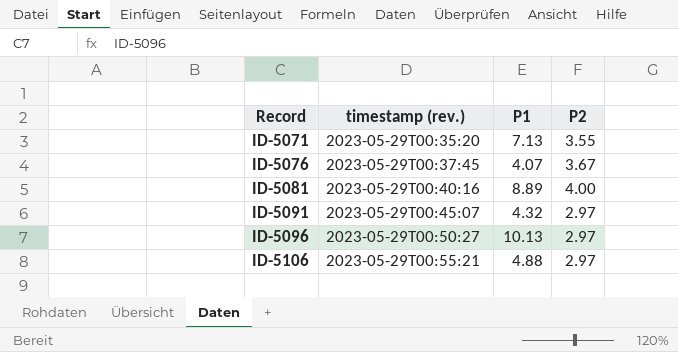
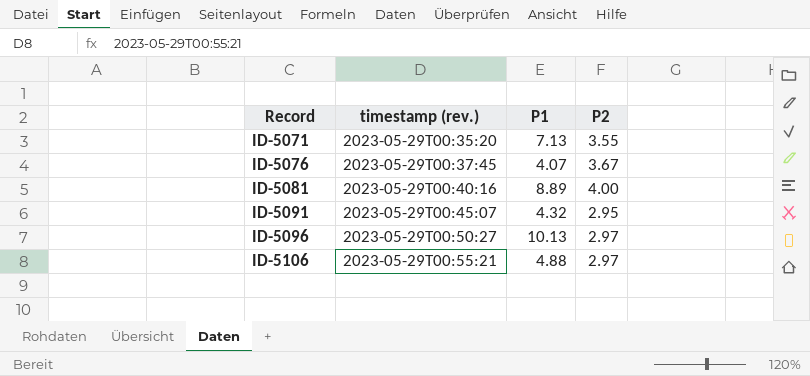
ID-5091 | P2: 2.97 -> 2.95

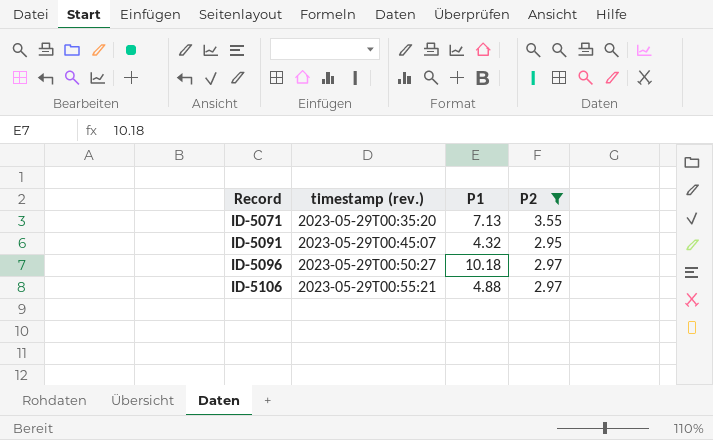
filter: none -> P2 <= 3.55
ID-5096 | P1: 10.13 -> 10.18

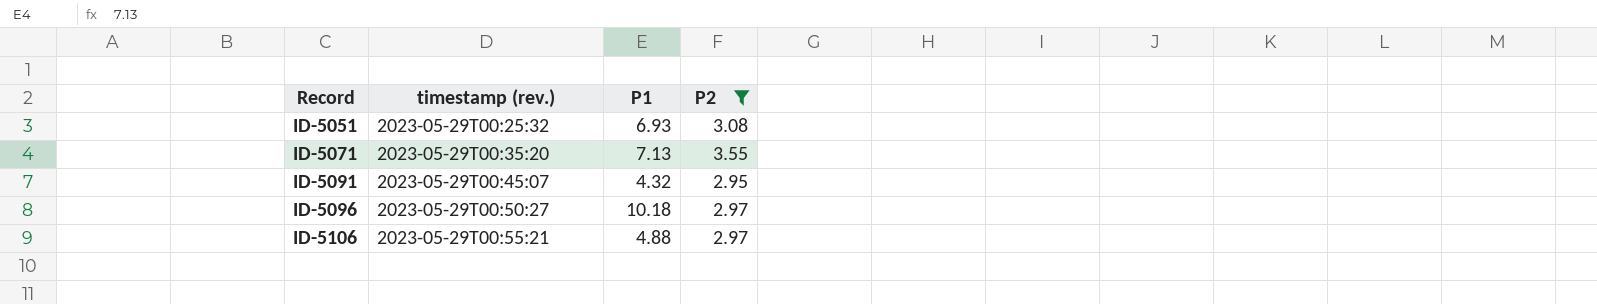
row ID-5051: none -> 2023-05-29T00:25:32 | 6.93 | 3.08

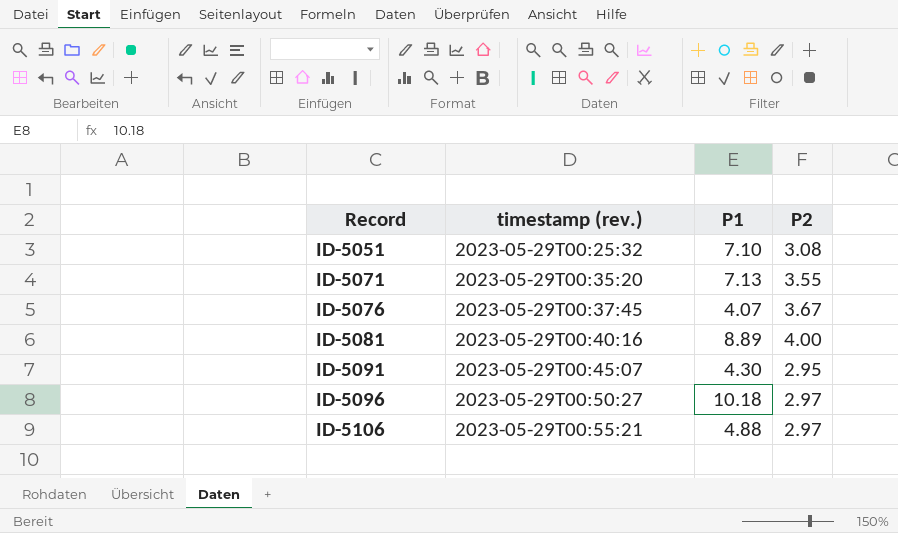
filter: P2 <= 3.55 -> none
ID-5051 | P1: 6.93 -> 7.10
ID-5091 | P1: 4.32 -> 4.30

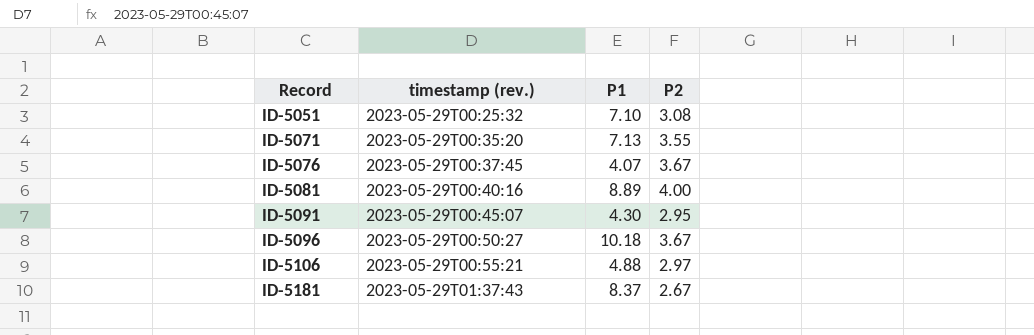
ID-5096 | P2: 2.97 -> 3.67
row ID-5181: none -> 2023-05-29T01:37:43 | 8.37 | 2.67

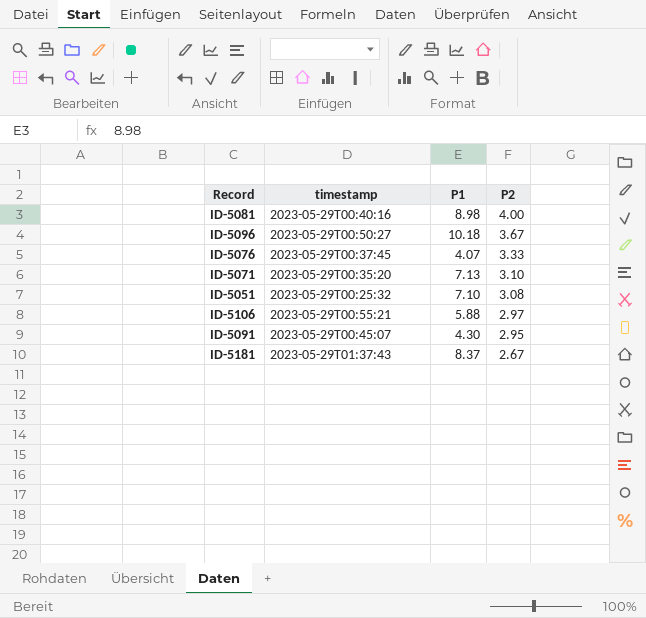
row order: Record ascending -> P2 descending
column name: timestamp (rev.) -> timestamp
ID-5081 | P1: 8.89 -> 8.98
ID-5076 | P2: 3.67 -> 3.33
ID-5071 | P2: 3.55 -> 3.10
ID-5106 | P1: 4.88 -> 5.88

